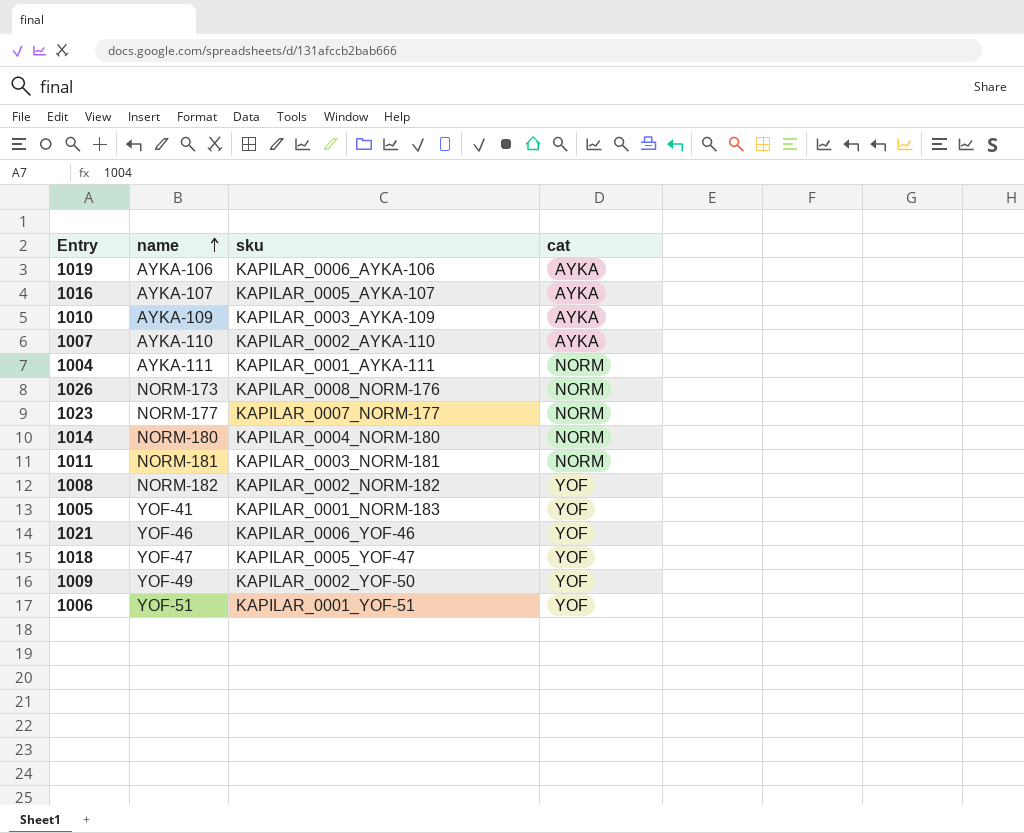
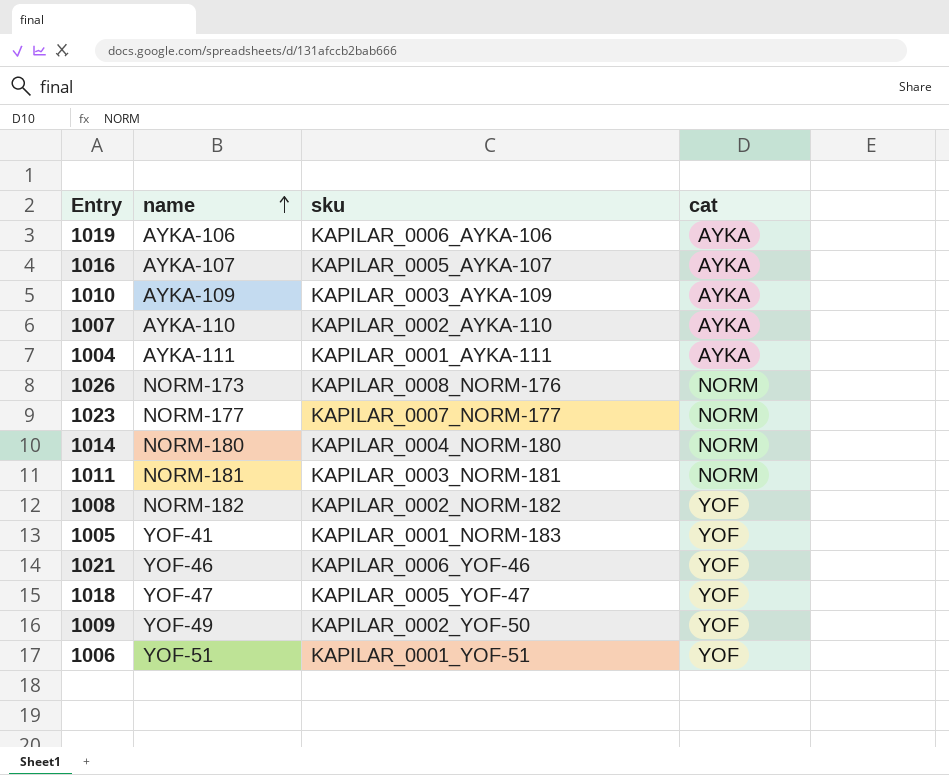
1004 | cat: NORM -> AYKA

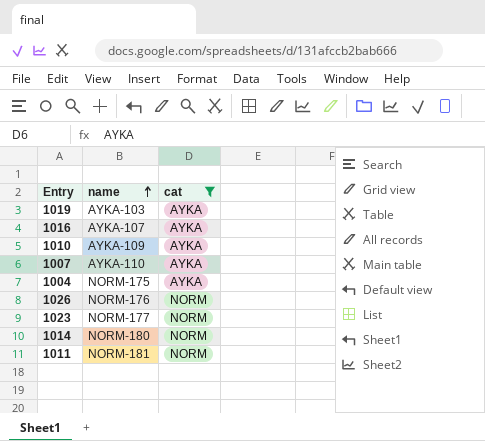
filter: none -> cat != YOF
column sku | position: 3 -> none
1019 | name: AYKA-106 -> AYKA-103
1004 | name: AYKA-111 -> NORM-175
1026 | name: NORM-173 -> NORM-176

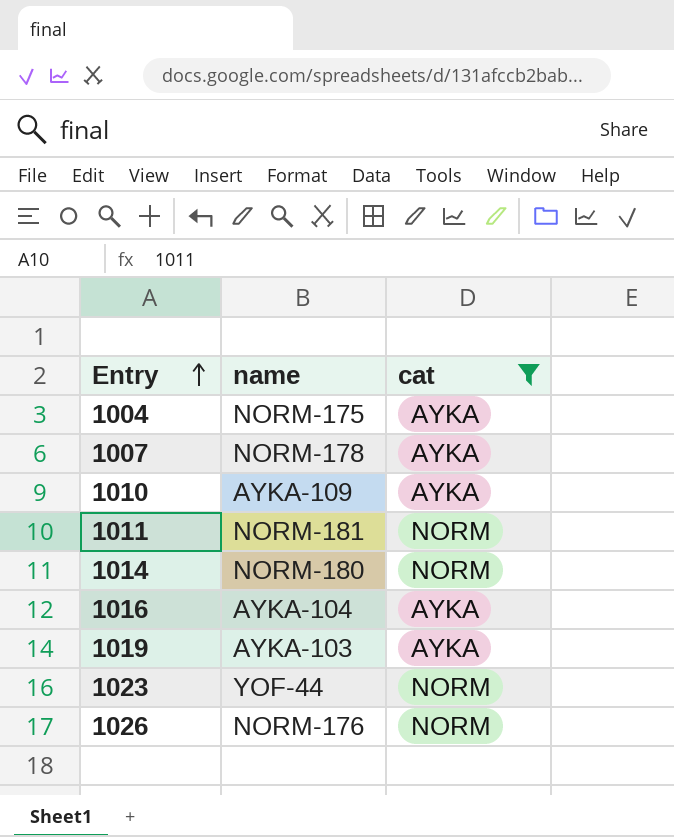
row order: name ascending -> Entry ascending
1007 | name: AYKA-110 -> NORM-178
1016 | name: AYKA-107 -> AYKA-104
1023 | name: NORM-177 -> YOF-44

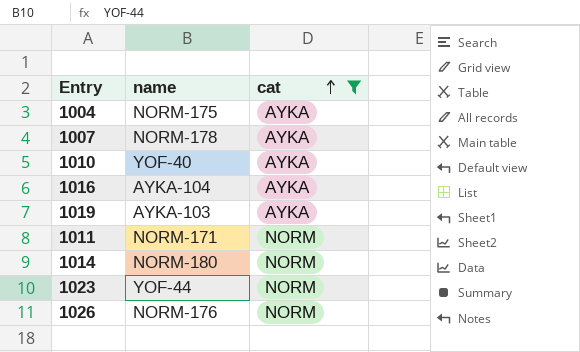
row order: Entry ascending -> cat ascending
1010 | name: AYKA-109 -> YOF-40
1011 | name: NORM-181 -> NORM-171

